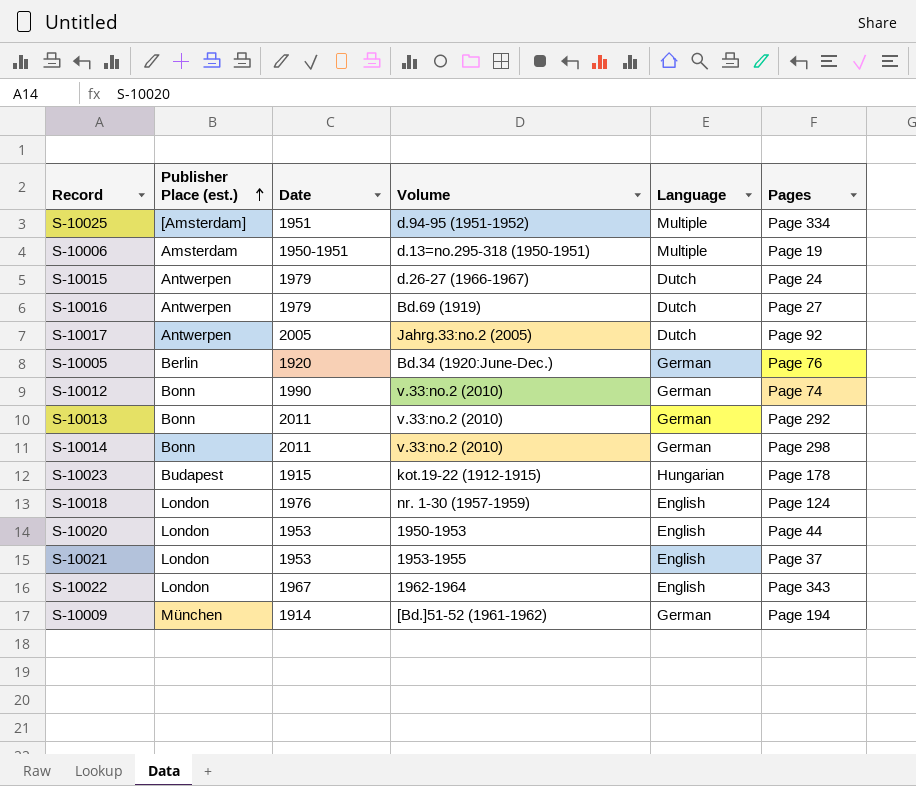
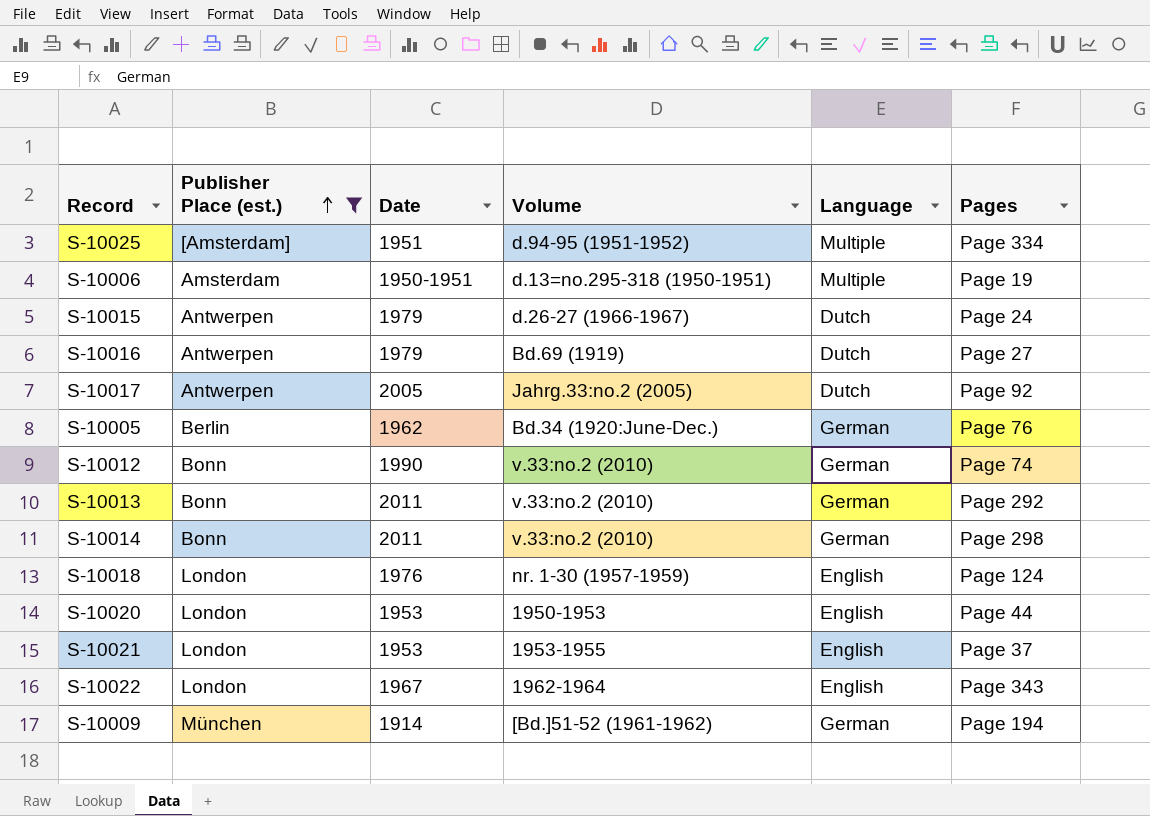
filter: none -> Publisher Place (est.) != Budapest
S-10005 | Date: 1920 -> 1962

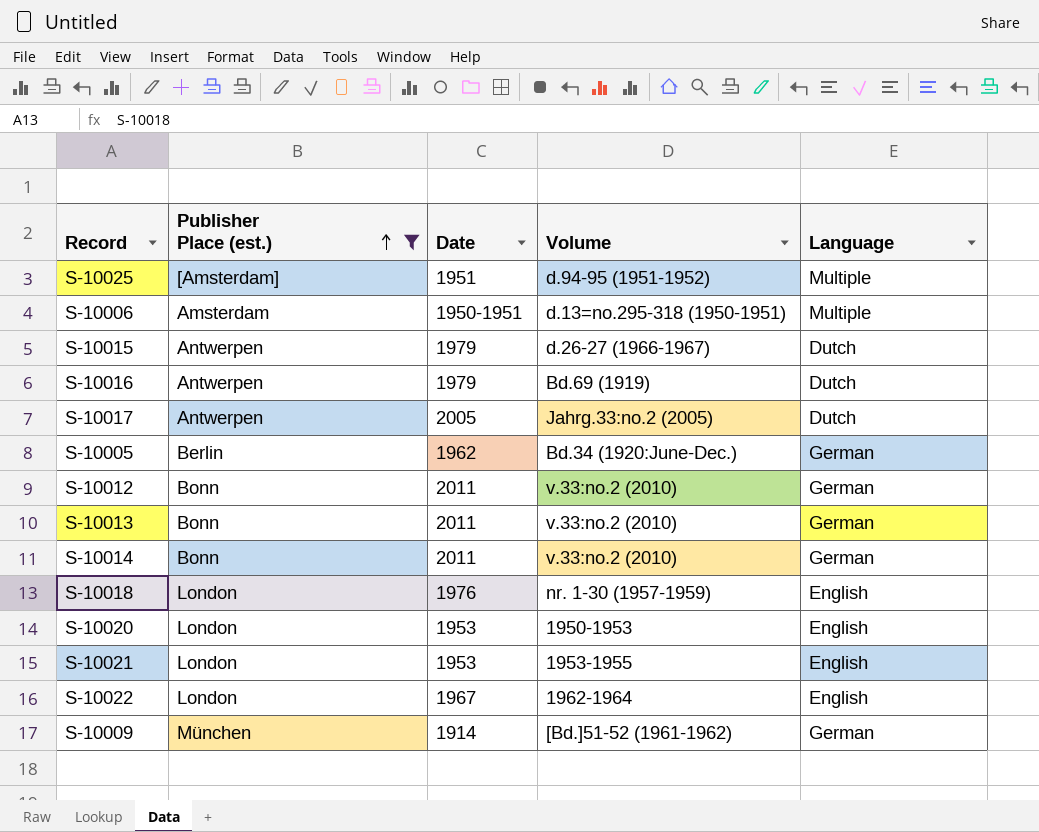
column Pages | position: 6 -> none
S-10012 | Date: 1990 -> 2011

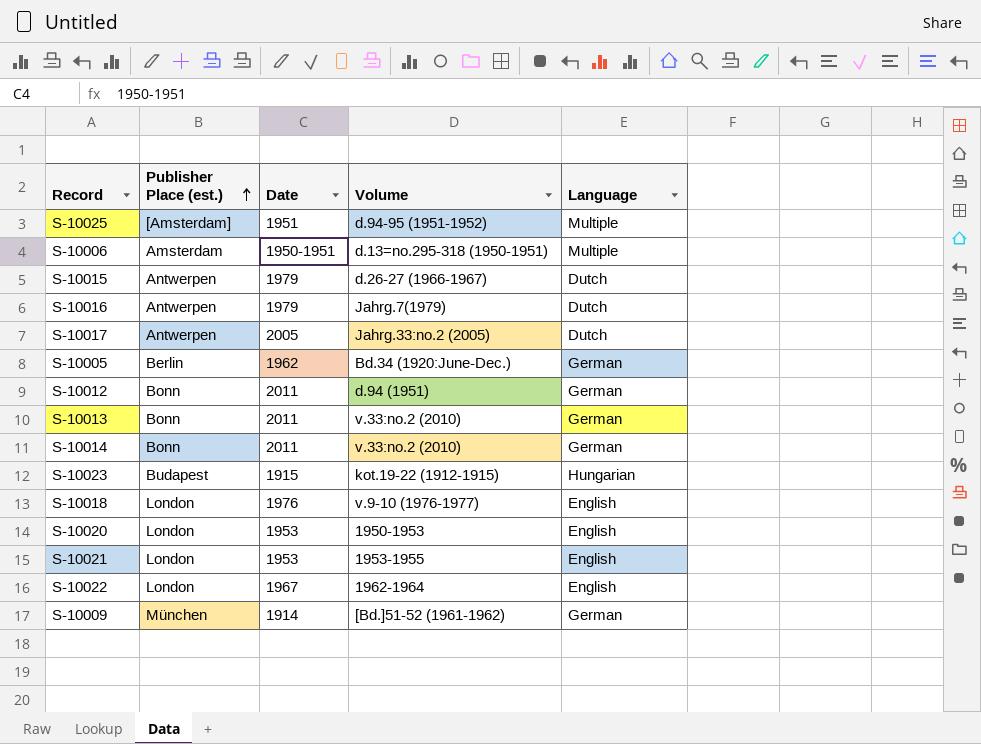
filter: Publisher Place (est.) != Budapest -> none
S-10016 | Volume: Bd.69 (1919) -> Jahrg.7(1979)
S-10012 | Volume: v.33:no.2 (2010) -> d.94 (1951)
S-10018 | Volume: nr. 1-30 (1957-1959) -> v.9-10 (1976-1977)

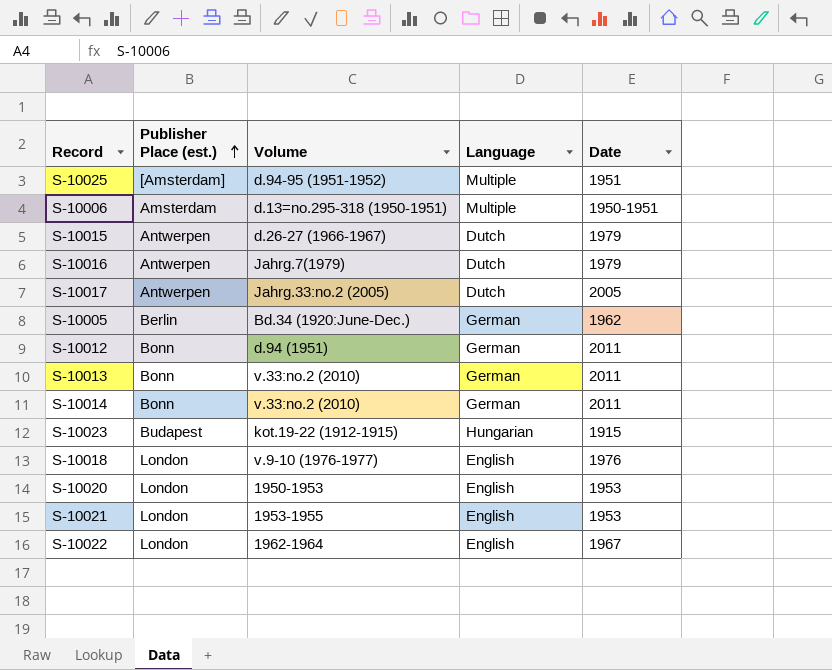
column Date | position: 3 -> 5
row S-10009: München | 1914 | [Bd.]51-52 (1961-1962) | German -> none

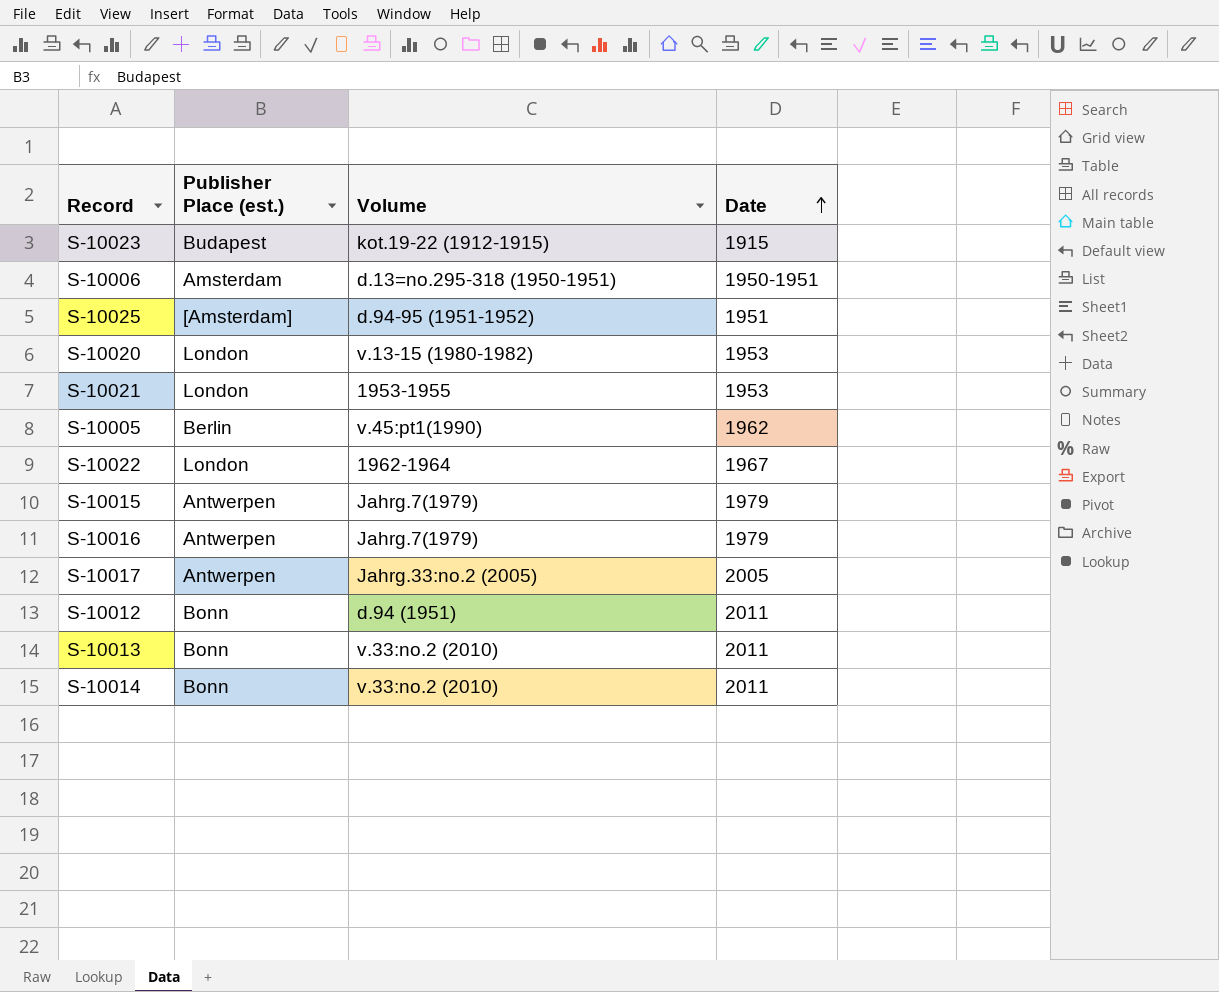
row order: Publisher Place (est.) ascending -> Date ascending
column Language | position: 4 -> none
row S-10018: London | v.9-10 (1976-1977) | English | 1976 -> none
S-10020 | Volume: 1950-1953 -> v.13-15 (1980-1982)
S-10005 | Volume: Bd.34 (1920:June-Dec.) -> v.45:pt1(1990)
S-10015 | Volume: d.26-27 (1966-1967) -> Jahrg.7(1979)

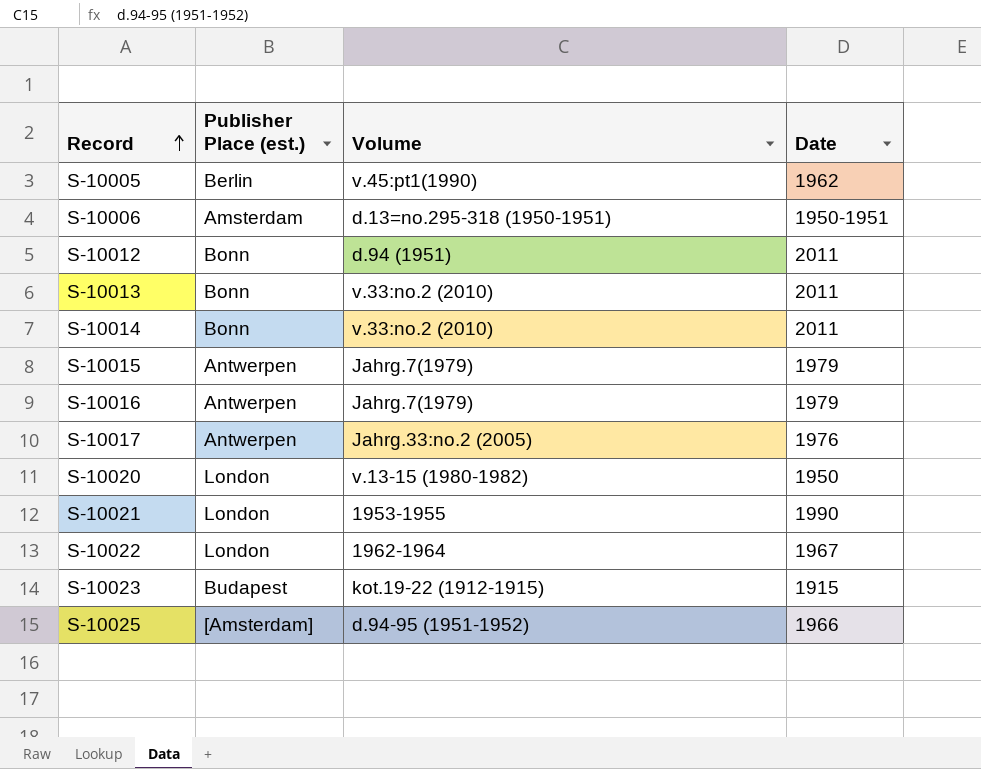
row order: Date ascending -> Record ascending
S-10017 | Date: 2005 -> 1976
S-10020 | Date: 1953 -> 1950
S-10021 | Date: 1953 -> 1990
S-10025 | Date: 1951 -> 1966

